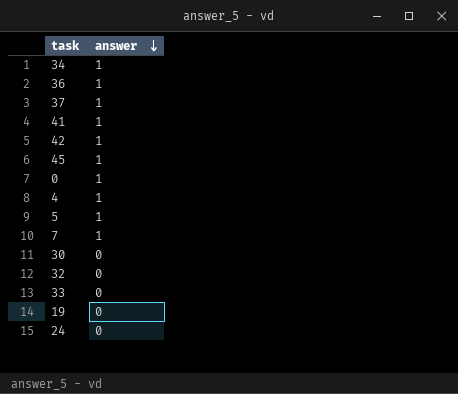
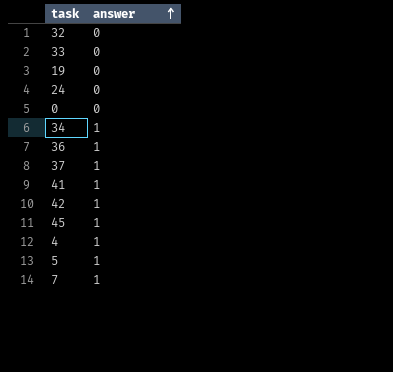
row order: answer descending -> answer ascending
row 30: 0 -> none
0 | answer: 1 -> 0

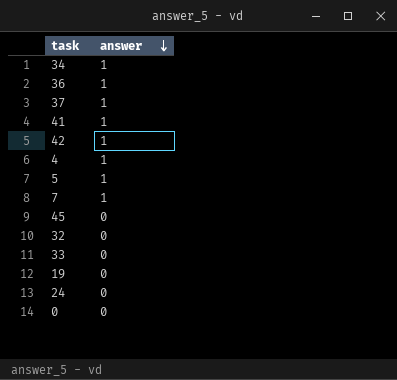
row order: answer ascending -> answer descending
45 | answer: 1 -> 0

